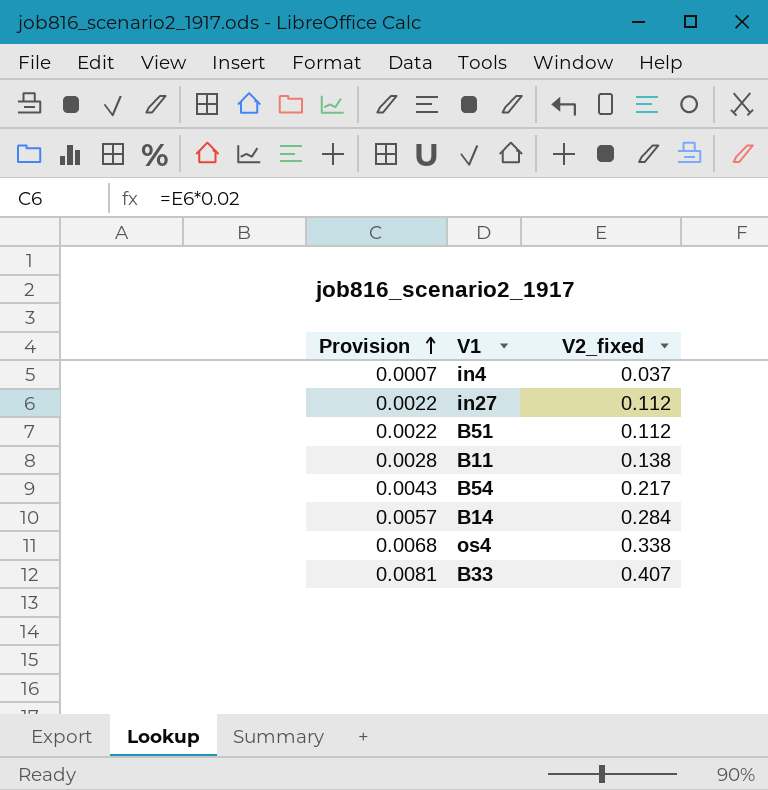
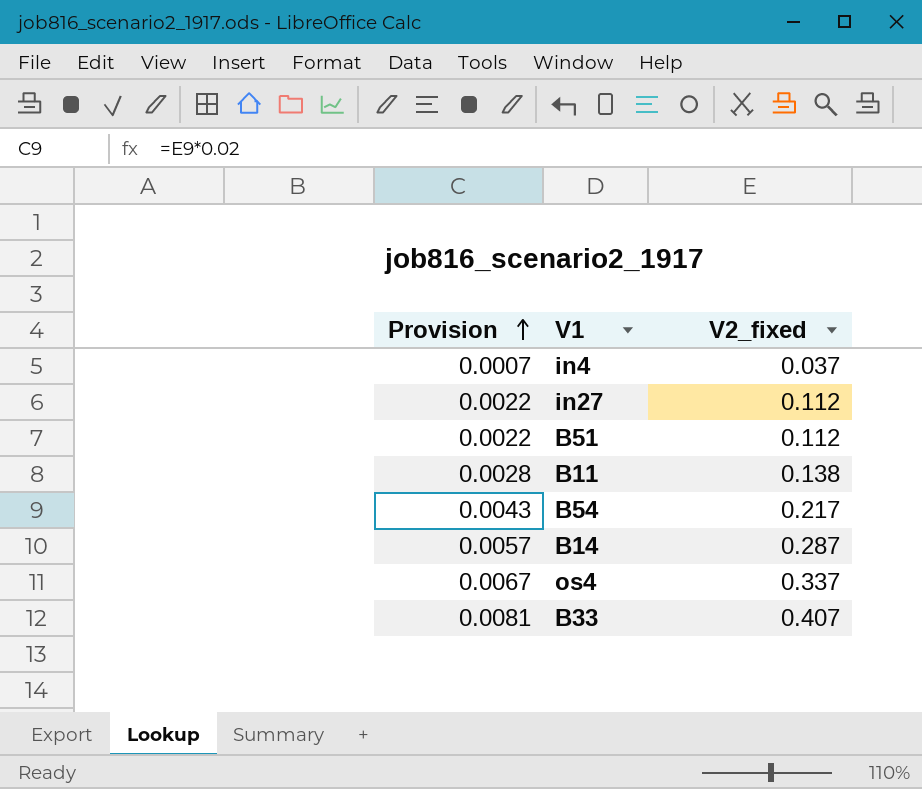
B14 | V2_fixed: 0.284 -> 0.287
os4 | Provision: 0.0068 -> 0.0067
os4 | V2_fixed: 0.338 -> 0.337

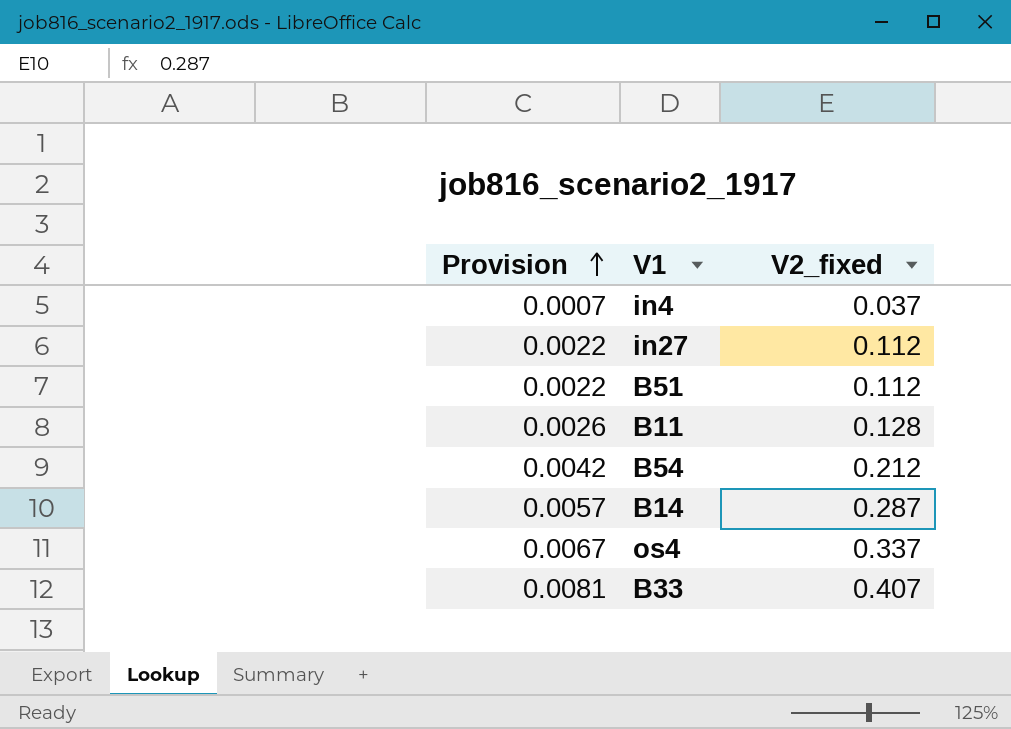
B11 | Provision: 0.0028 -> 0.0026
B11 | V2_fixed: 0.138 -> 0.128
B54 | Provision: 0.0043 -> 0.0042
B54 | V2_fixed: 0.217 -> 0.212

